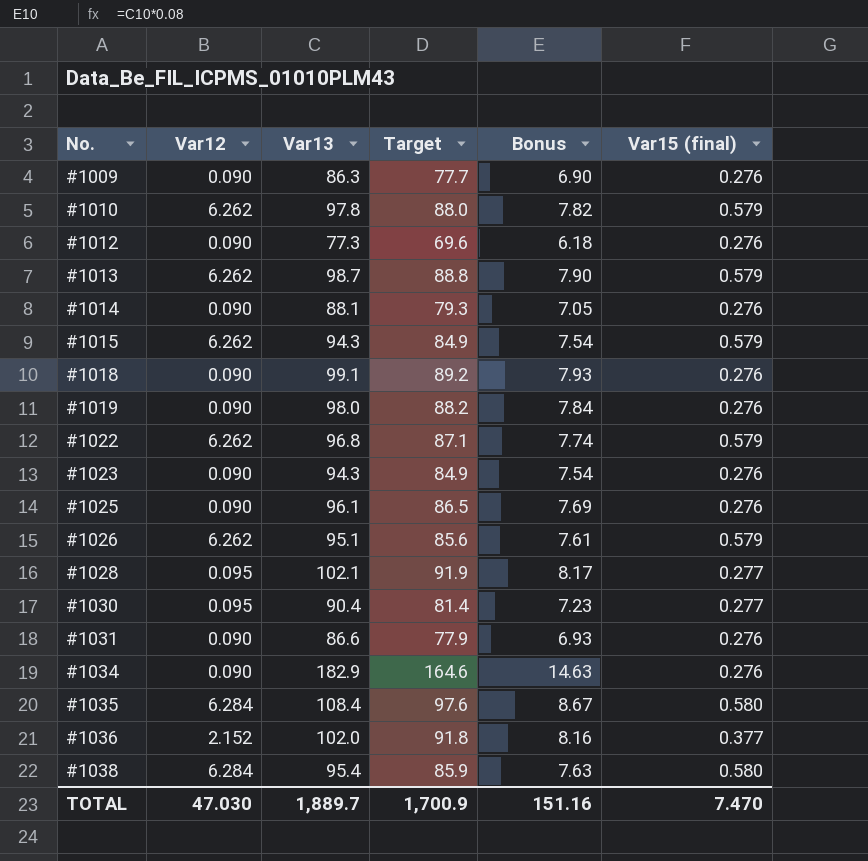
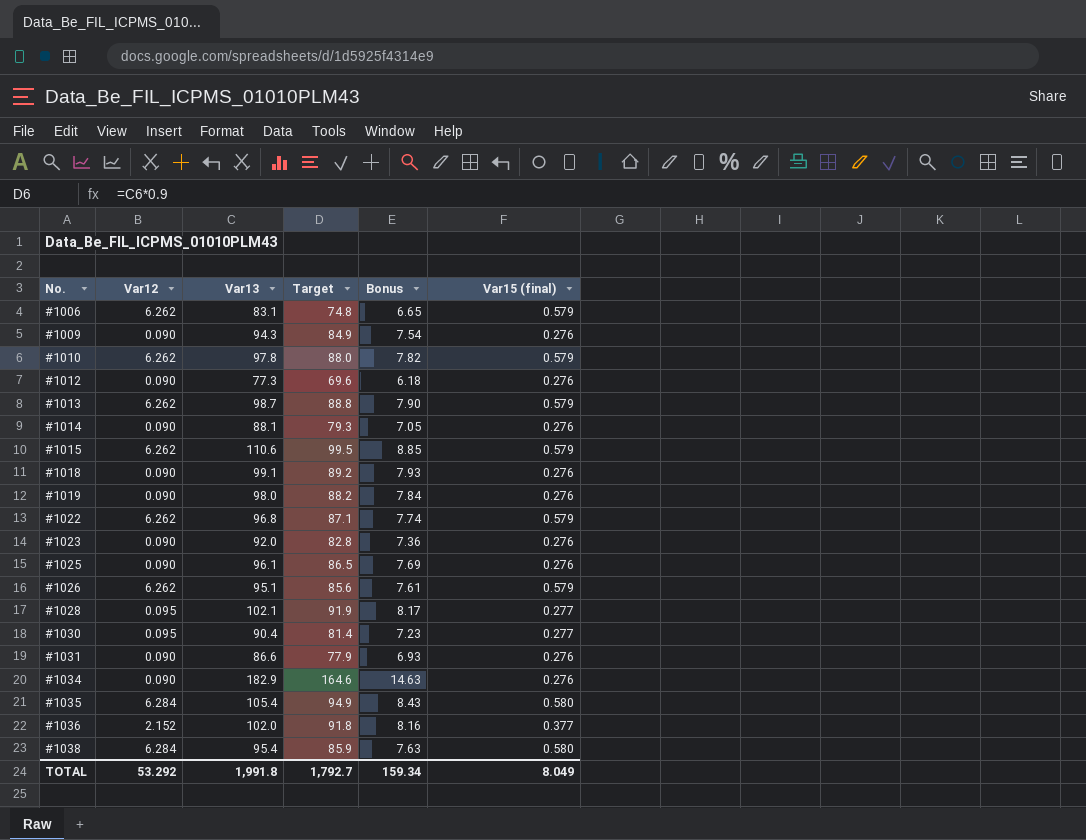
row #1006: none -> 6.262 | 83.1 | 74.8 | 6.65 | 0.579
#1009 | Var13: 86.3 -> 94.3
#1009 | Target: 77.7 -> 84.9
#1009 | Bonus: 6.90 -> 7.54
#1015 | Var13: 94.3 -> 110.6
#1015 | Target: 84.9 -> 99.5
#1015 | Bonus: 7.54 -> 8.85
#1023 | Var13: 94.3 -> 92.0
#1023 | Target: 84.9 -> 82.8
#1023 | Bonus: 7.54 -> 7.36
#1035 | Var13: 108.4 -> 105.4
#1035 | Target: 97.6 -> 94.9
#1035 | Bonus: 8.67 -> 8.43
TOTAL | Var12: 47.030 -> 53.292
TOTAL | Var13: 1,889.7 -> 1,991.8
TOTAL | Target: 1,700.9 -> 1,792.7
TOTAL | Bonus: 151.16 -> 159.34
TOTAL | Var15 (final): 7.470 -> 8.049

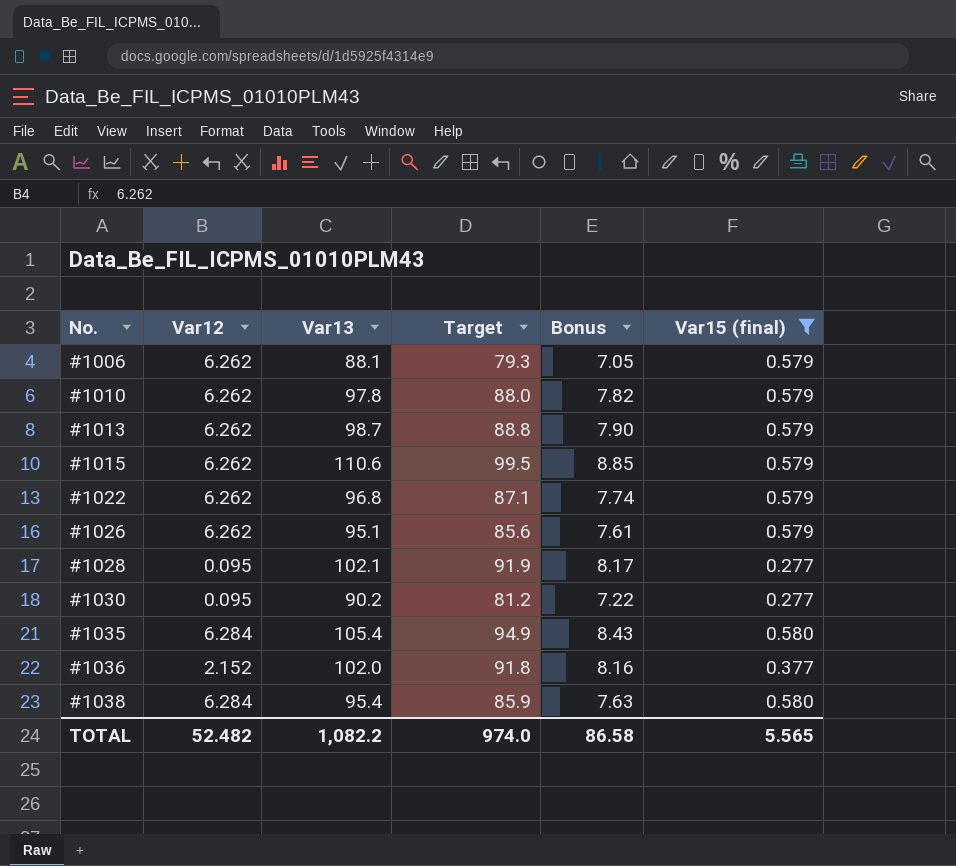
filter: none -> Var15 (final) != 0.276
#1006 | Var13: 83.1 -> 88.1
#1006 | Target: 74.8 -> 79.3
#1006 | Bonus: 6.65 -> 7.05
#1030 | Var13: 90.4 -> 90.2
#1030 | Target: 81.4 -> 81.2
#1030 | Bonus: 7.23 -> 7.22
TOTAL | Var12: 53.292 -> 52.482
TOTAL | Var13: 1,991.8 -> 1,082.2
TOTAL | Target: 1,792.7 -> 974.0
TOTAL | Bonus: 159.34 -> 86.58
TOTAL | Var15 (final): 8.049 -> 5.565

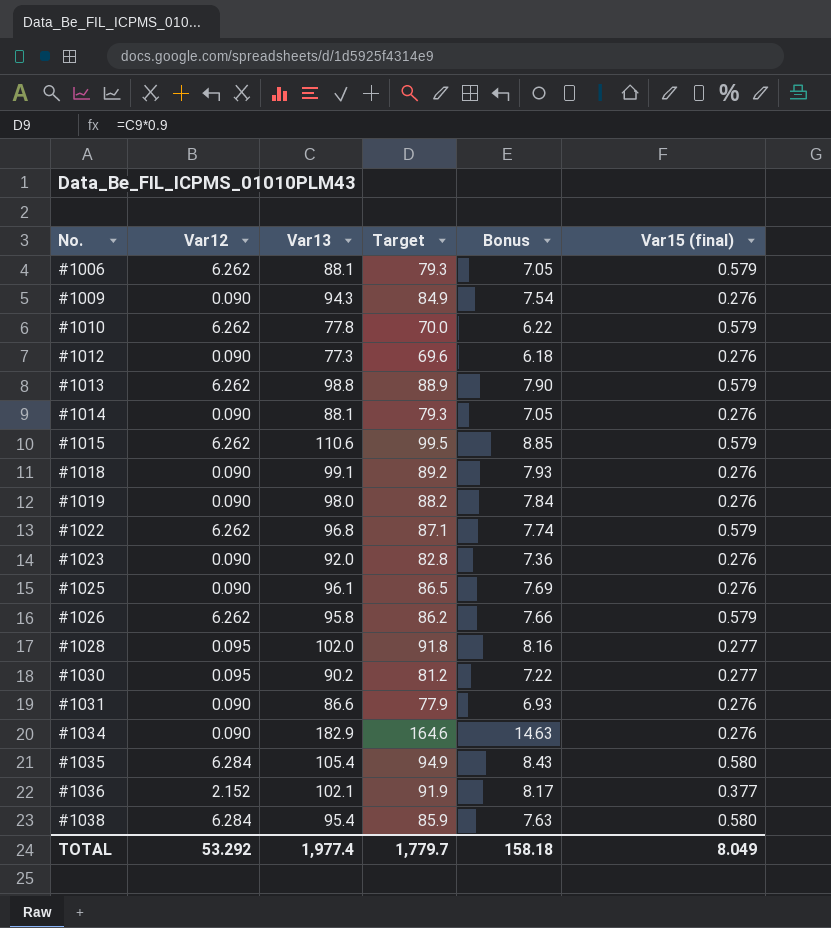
filter: Var15 (final) != 0.276 -> none
#1010 | Var13: 97.8 -> 77.8
#1010 | Target: 88.0 -> 70.0
#1010 | Bonus: 7.82 -> 6.22
#1013 | Var13: 98.7 -> 98.8
#1013 | Target: 88.8 -> 88.9
#1026 | Var13: 95.1 -> 95.8
#1026 | Target: 85.6 -> 86.2
#1026 | Bonus: 7.61 -> 7.66
#1028 | Var13: 102.1 -> 102.0
#1028 | Target: 91.9 -> 91.8
#1028 | Bonus: 8.17 -> 8.16
#1036 | Var13: 102.0 -> 102.1
#1036 | Target: 91.8 -> 91.9
#1036 | Bonus: 8.16 -> 8.17
TOTAL | Var12: 52.482 -> 53.292
TOTAL | Var13: 1,082.2 -> 1,977.4
TOTAL | Target: 974.0 -> 1,779.7
TOTAL | Bonus: 86.58 -> 158.18
TOTAL | Var15 (final): 5.565 -> 8.049

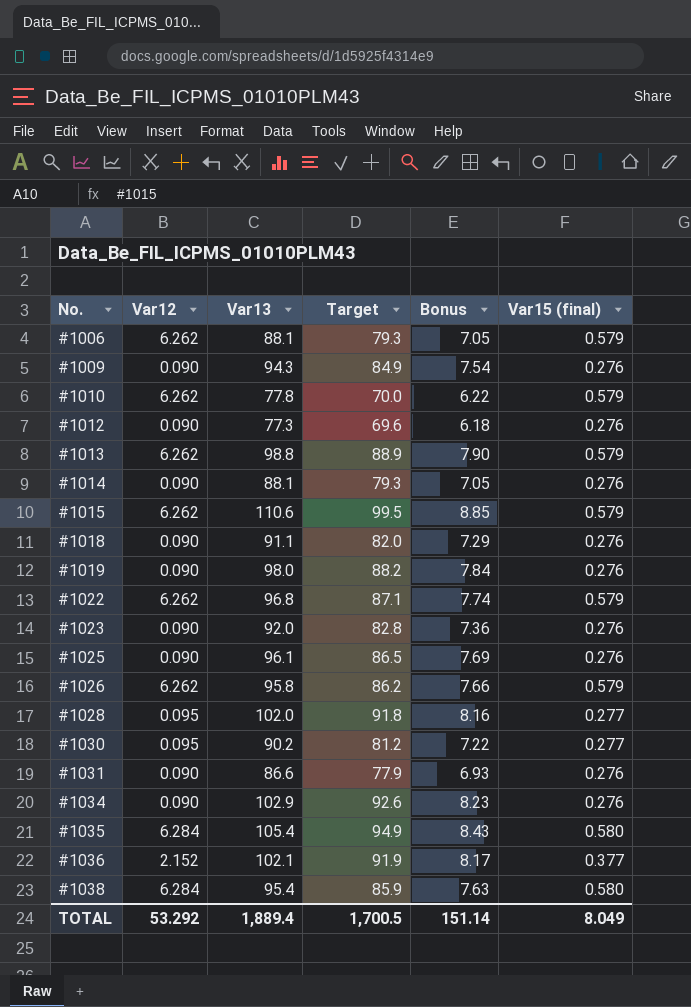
#1018 | Var13: 99.1 -> 91.1
#1018 | Target: 89.2 -> 82.0
#1018 | Bonus: 7.93 -> 7.29
#1034 | Var13: 182.9 -> 102.9
#1034 | Target: 164.6 -> 92.6
#1034 | Bonus: 14.63 -> 8.23
TOTAL | Var13: 1,977.4 -> 1,889.4
TOTAL | Target: 1,779.7 -> 1,700.5
TOTAL | Bonus: 158.18 -> 151.14

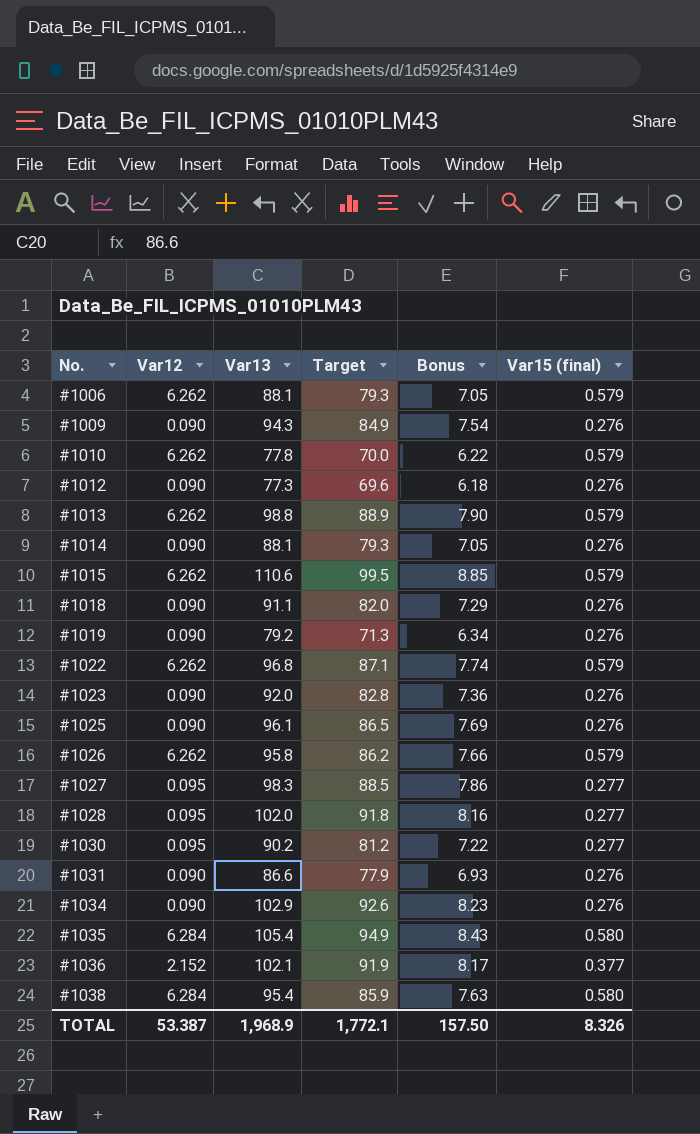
#1019 | Var13: 98.0 -> 79.2
#1019 | Target: 88.2 -> 71.3
#1019 | Bonus: 7.84 -> 6.34
row #1027: none -> 0.095 | 98.3 | 88.5 | 7.86 | 0.277
TOTAL | Var12: 53.292 -> 53.387
TOTAL | Var13: 1,889.4 -> 1,968.9
TOTAL | Target: 1,700.5 -> 1,772.1
TOTAL | Bonus: 151.14 -> 157.50
TOTAL | Var15 (final): 8.049 -> 8.326

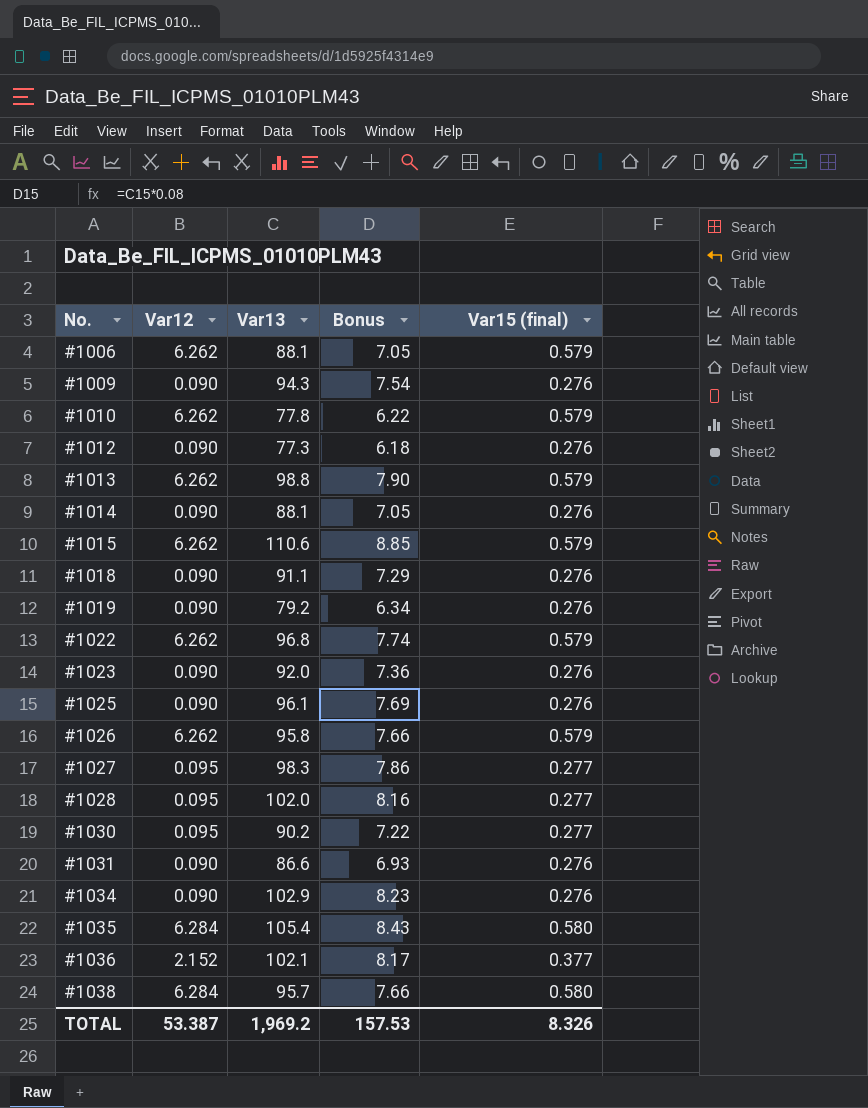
column Target | formula: [Var13] * 0.9 -> none
#1038 | Var13: 95.4 -> 95.7
#1038 | Bonus: 7.63 -> 7.66
TOTAL | Var13: 1,968.9 -> 1,969.2
TOTAL | Bonus: 157.50 -> 157.53

